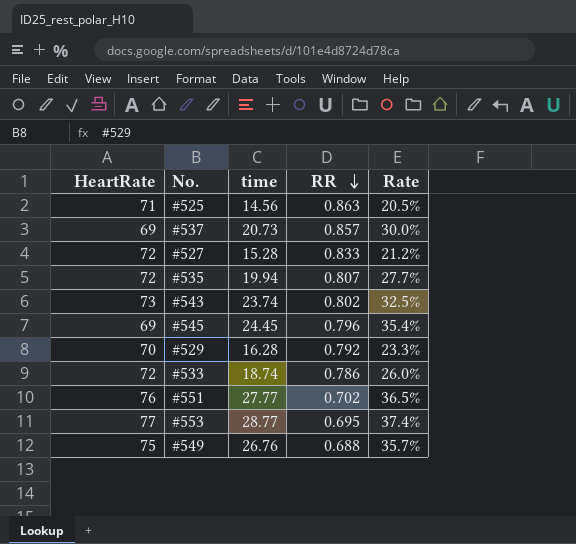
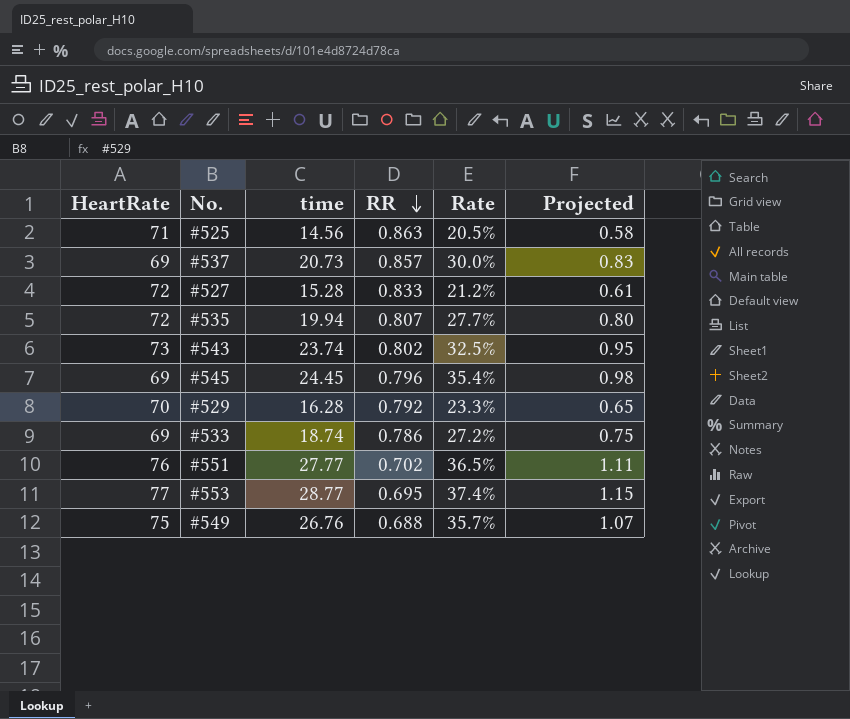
column Projected | formula: none -> [time] * 0.04
#533 | HeartRate: 72 -> 69
#533 | Rate: 26.0% -> 27.2%

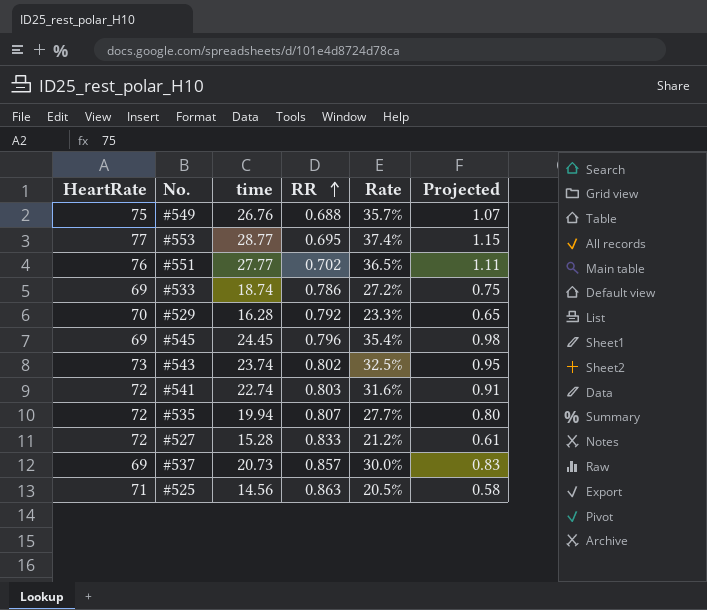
row order: RR descending -> RR ascending
row #541: none -> 72 | 22.74 | 0.803 | 31.6% | 0.91

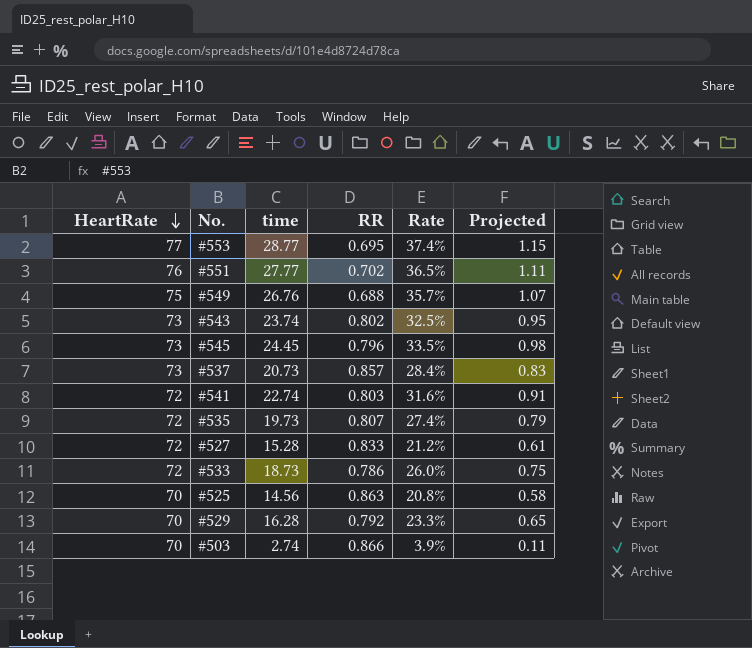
row order: RR ascending -> HeartRate descending
#545 | HeartRate: 69 -> 73
#545 | Rate: 35.4% -> 33.5%
#537 | HeartRate: 69 -> 73
#537 | Rate: 30.0% -> 28.4%
#535 | time: 19.94 -> 19.73
#535 | Rate: 27.7% -> 27.4%
#535 | Projected: 0.80 -> 0.79
#533 | HeartRate: 69 -> 72
#533 | time: 18.74 -> 18.73
#533 | Rate: 27.2% -> 26.0%
#525 | HeartRate: 71 -> 70
#525 | Rate: 20.5% -> 20.8%
row #503: none -> 70 | 2.74 | 0.866 | 3.9% | 0.11

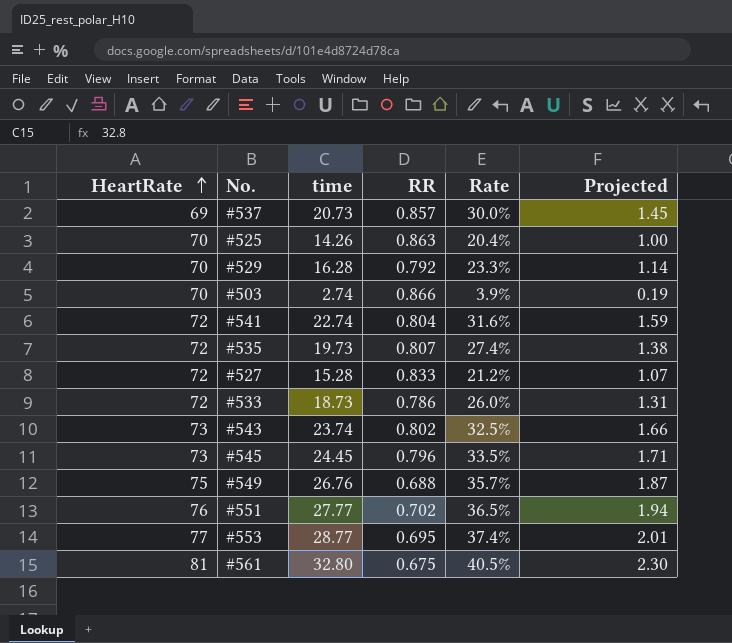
row order: HeartRate descending -> HeartRate ascending
column Projected | formula: [time] * 0.04 -> [time] * 0.07
#537 | HeartRate: 73 -> 69
#537 | Rate: 28.4% -> 30.0%
#525 | time: 14.56 -> 14.26
#525 | Rate: 20.8% -> 20.4%
#541 | RR: 0.803 -> 0.804
row #561: none -> 81 | 32.80 | 0.675 | 40.5% | 2.30

